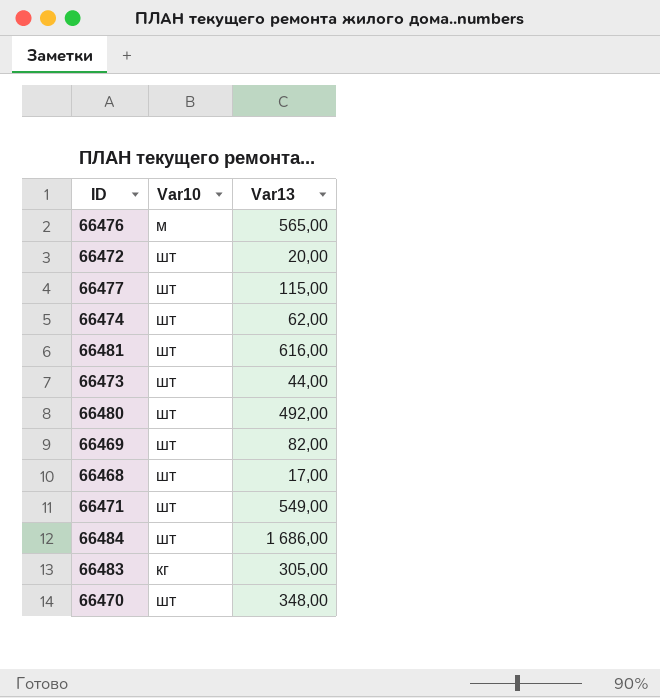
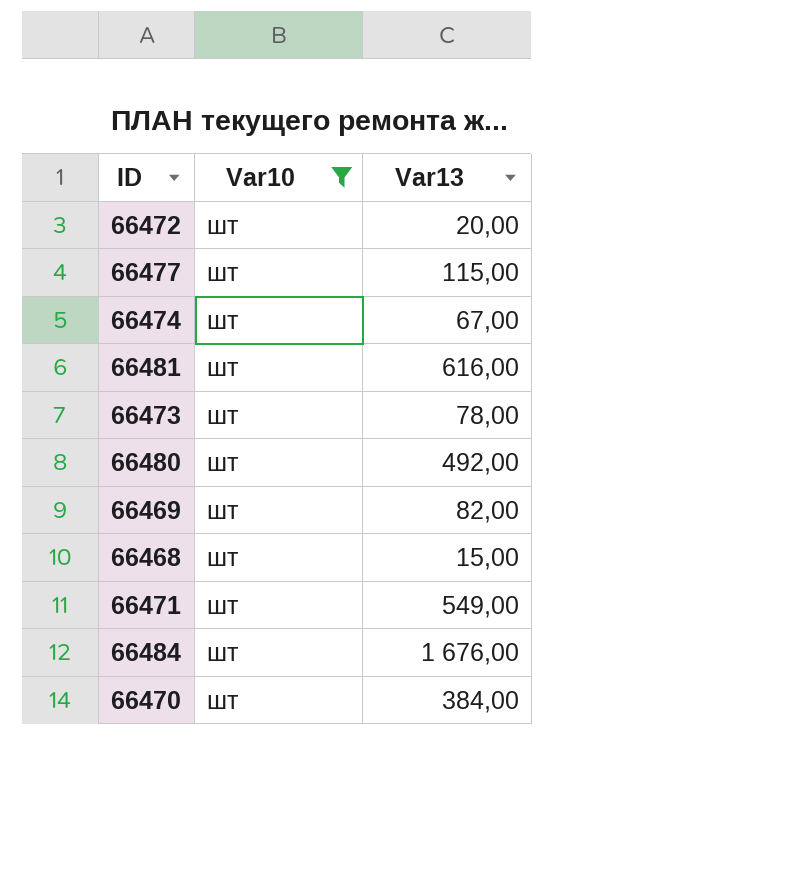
filter: none -> Var10 = шт
66474 | Var13: 62,00 -> 67,00
66473 | Var13: 44,00 -> 78,00
66468 | Var13: 17,00 -> 15,00
66484 | Var13: 1 686,00 -> 1 676,00
66470 | Var13: 348,00 -> 384,00

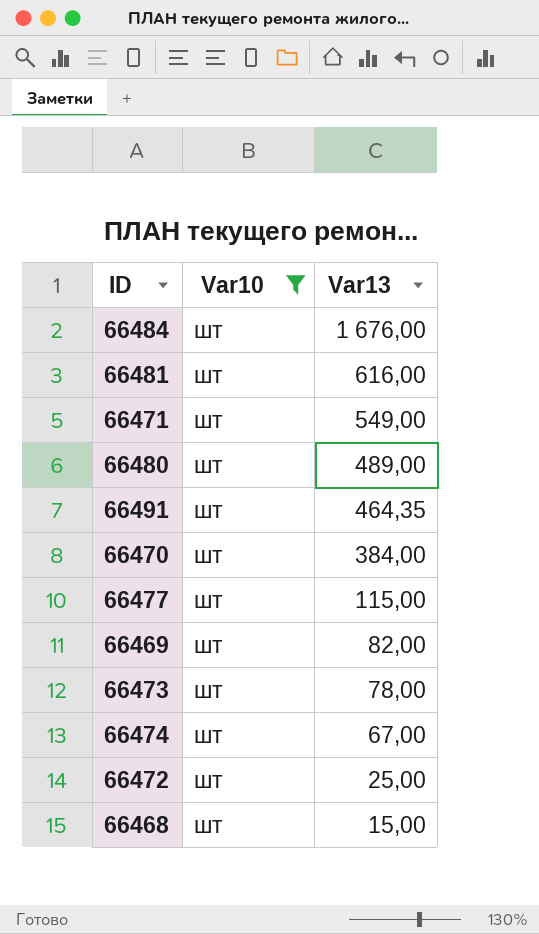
row order: none -> Var13 descending
66480 | Var13: 492,00 -> 489,00
row 66491: none -> шт | 464,35
66472 | Var13: 20,00 -> 25,00

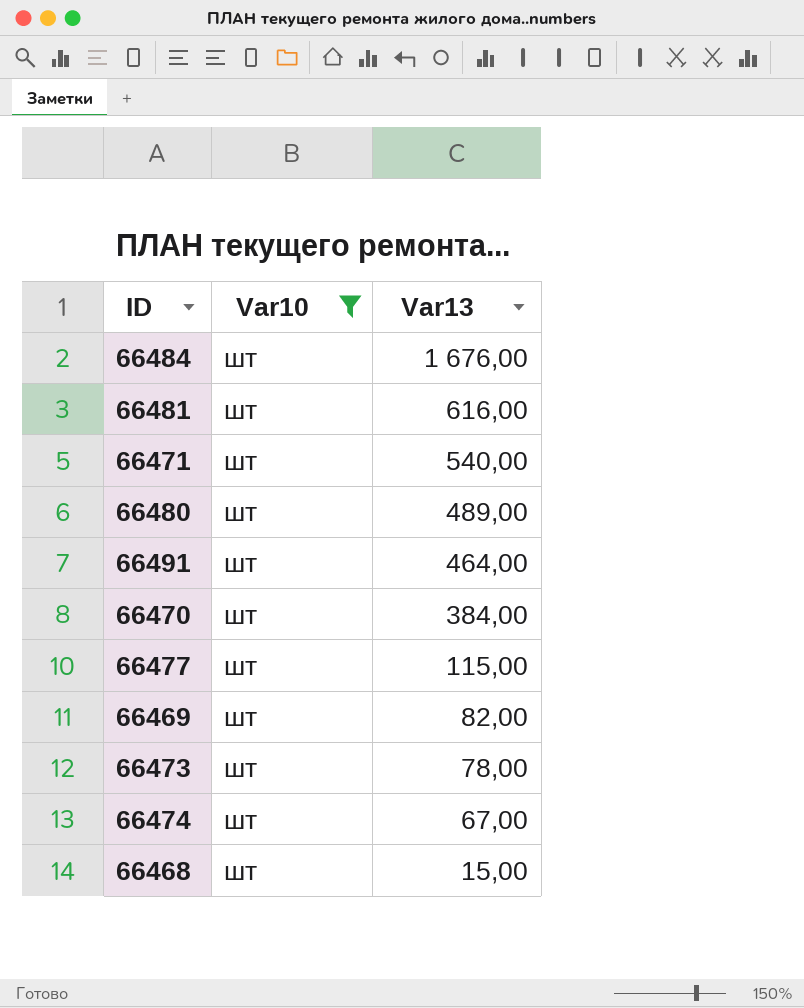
row 66472: шт | 25,00 -> none
66471 | Var13: 549,00 -> 540,00
66491 | Var13: 464,35 -> 464,00

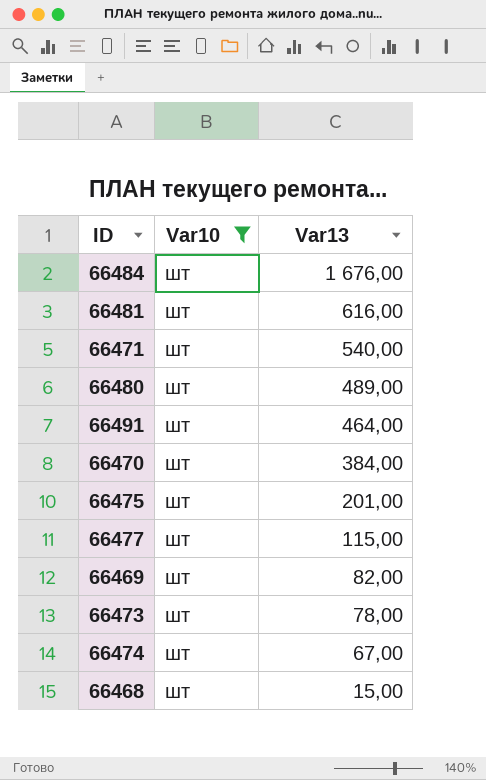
row 66475: none -> шт | 201,00

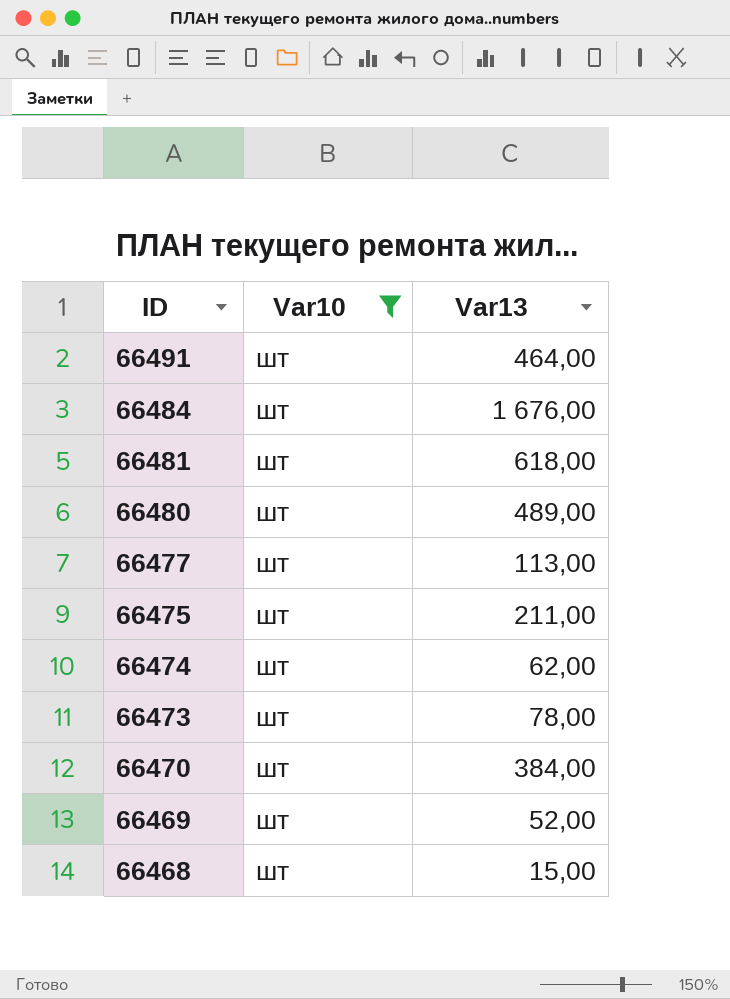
row order: Var13 descending -> ID descending
row 66471: шт | 540,00 -> none
66481 | Var13: 616,00 -> 618,00
66477 | Var13: 115,00 -> 113,00
66475 | Var13: 201,00 -> 211,00
66474 | Var13: 67,00 -> 62,00
66469 | Var13: 82,00 -> 52,00

